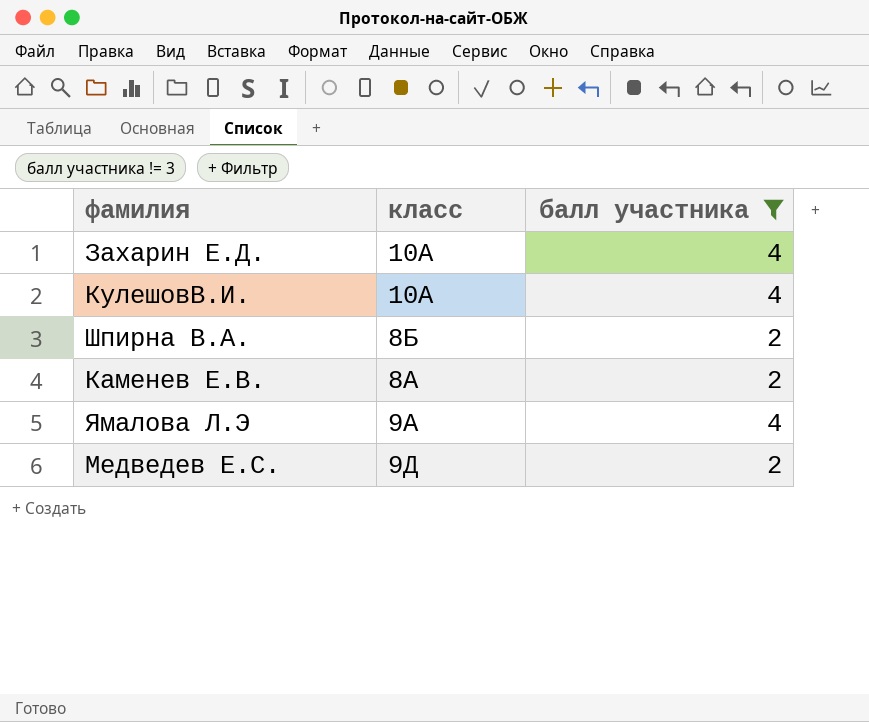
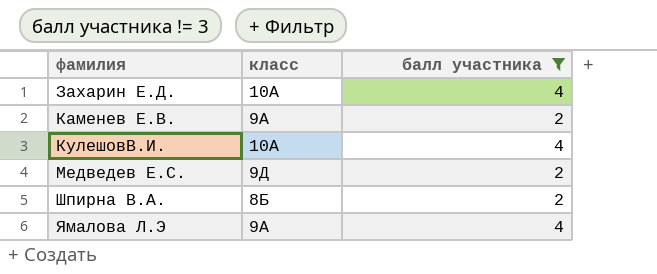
row order: none -> фамилия ascending
Каменев Е.В. | класс: 8А -> 9А

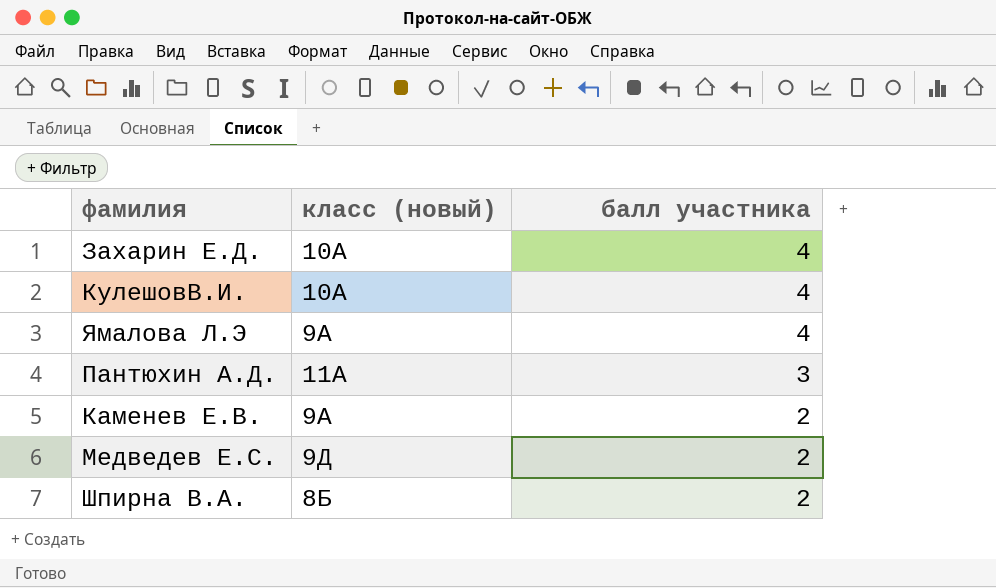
filter: балл участника != 3 -> none
row order: фамилия ascending -> балл участника descending
column name: класс -> класс (новый)

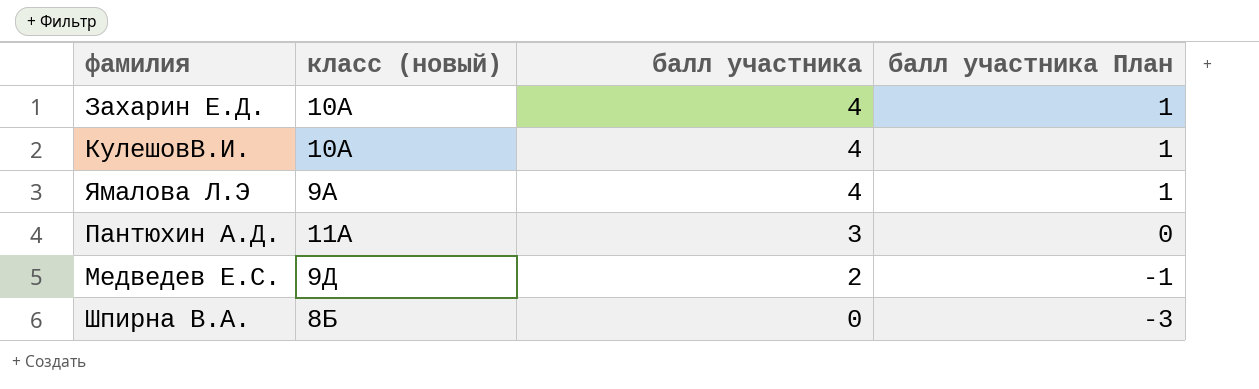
column балл участника План | formula: none -> [балл участника] - 3
row Каменев Е.В.: 9А | 2 -> none
Шпирна В.А. | балл участника: 2 -> 0

